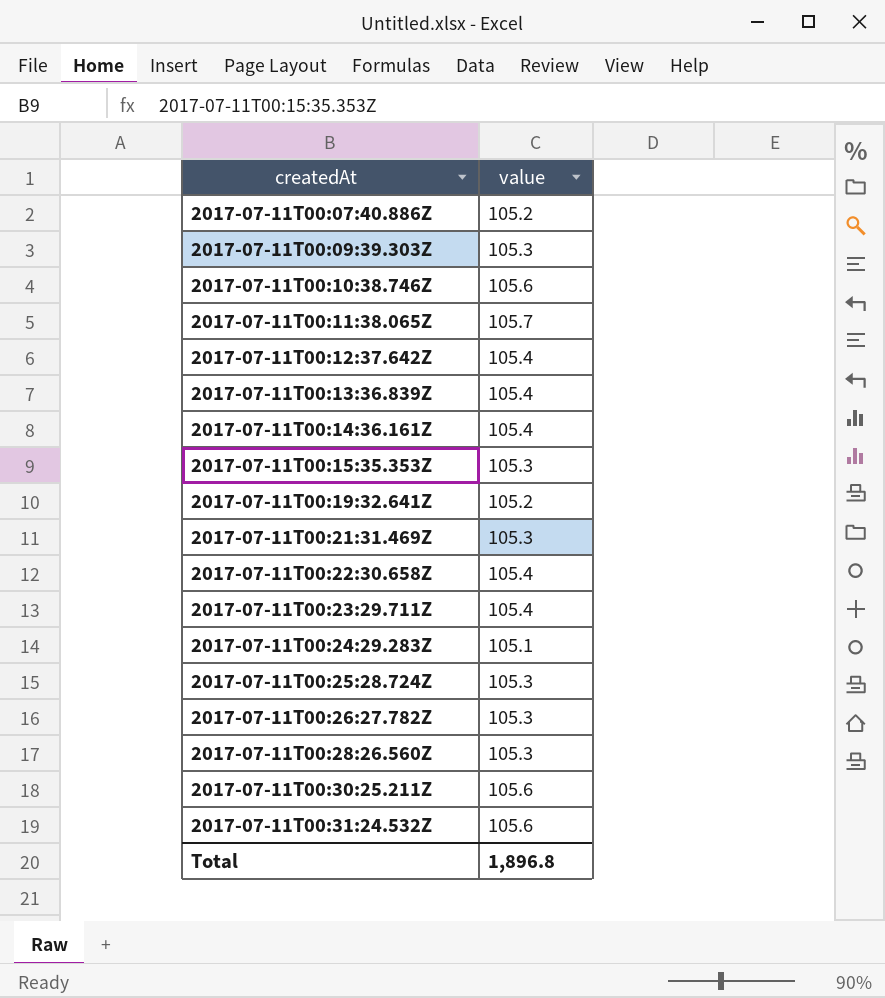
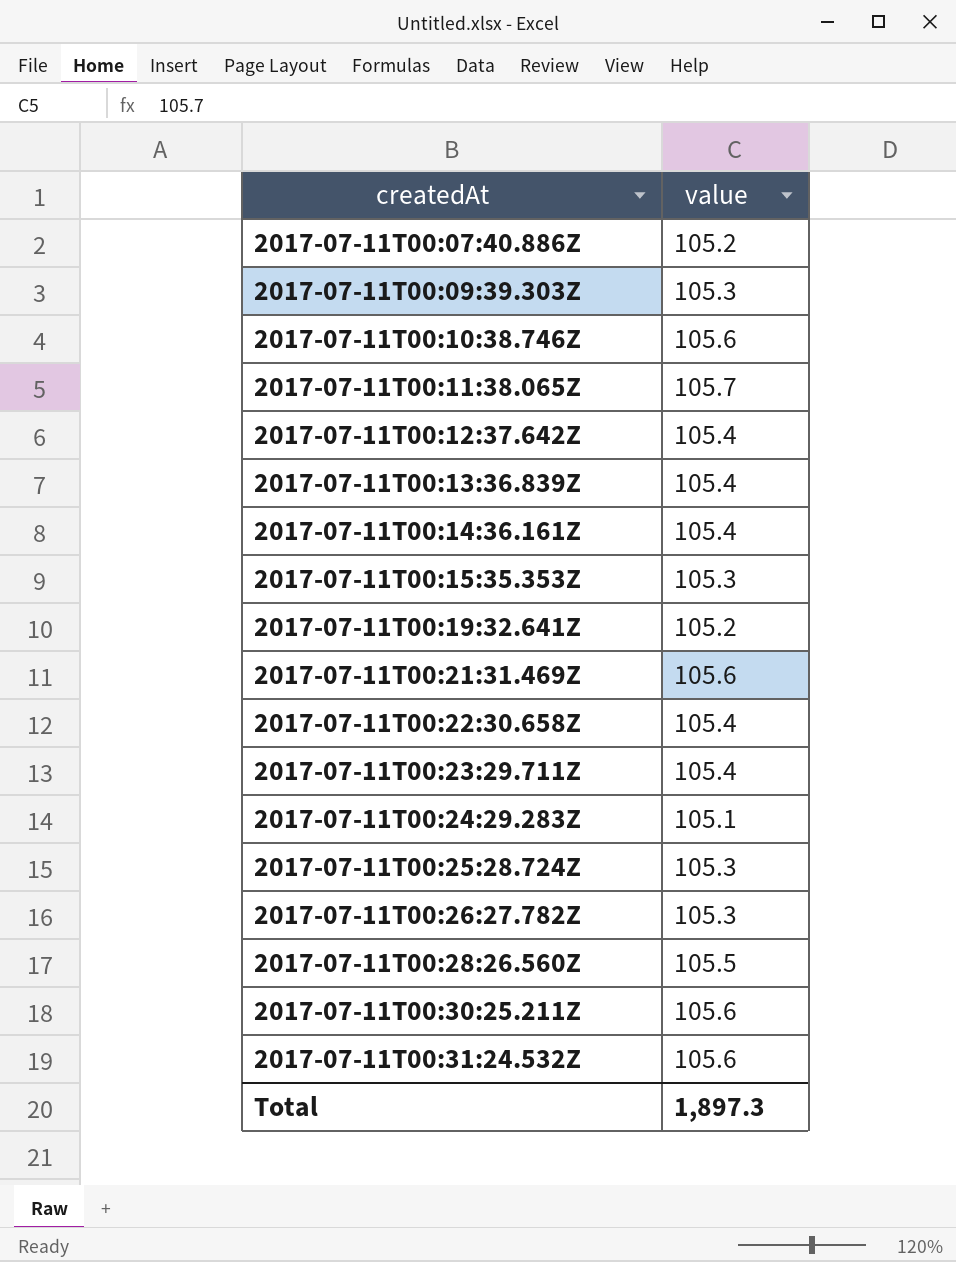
2017-07-11T00:21:31.469Z | value: 105.3 -> 105.6
2017-07-11T00:28:26.560Z | value: 105.3 -> 105.5
Total | value: 1,896.8 -> 1,897.3

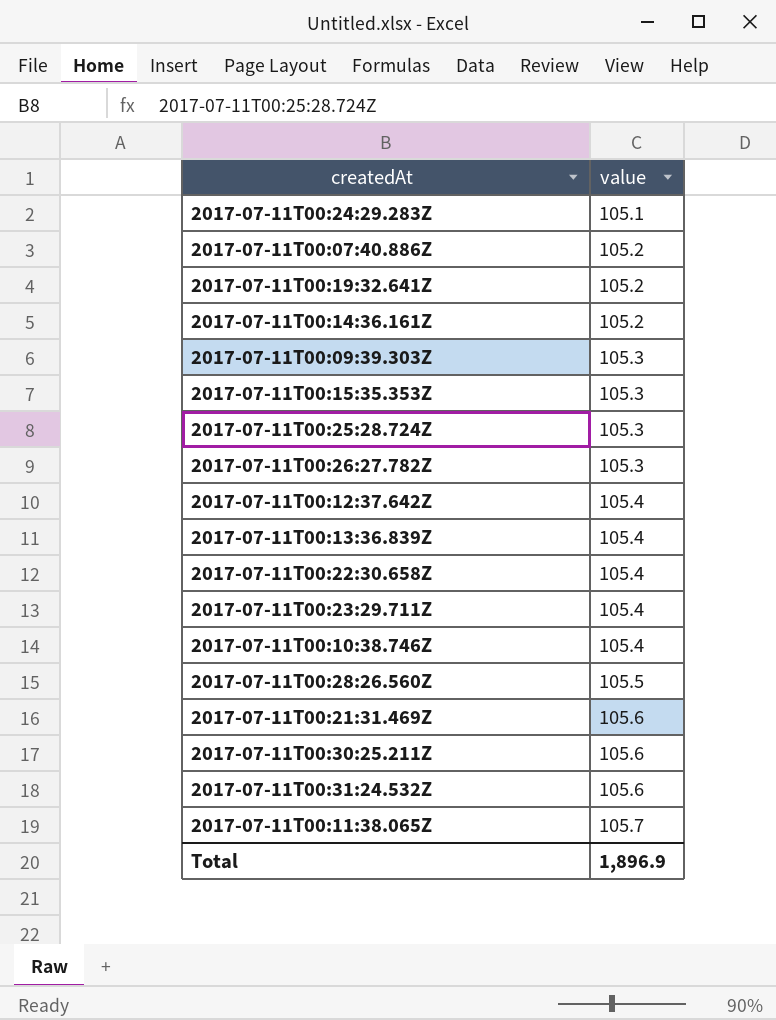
row order: createdAt ascending -> value ascending
2017-07-11T00:14:36.161Z | value: 105.4 -> 105.2
2017-07-11T00:10:38.746Z | value: 105.6 -> 105.4
Total | value: 1,897.3 -> 1,896.9

